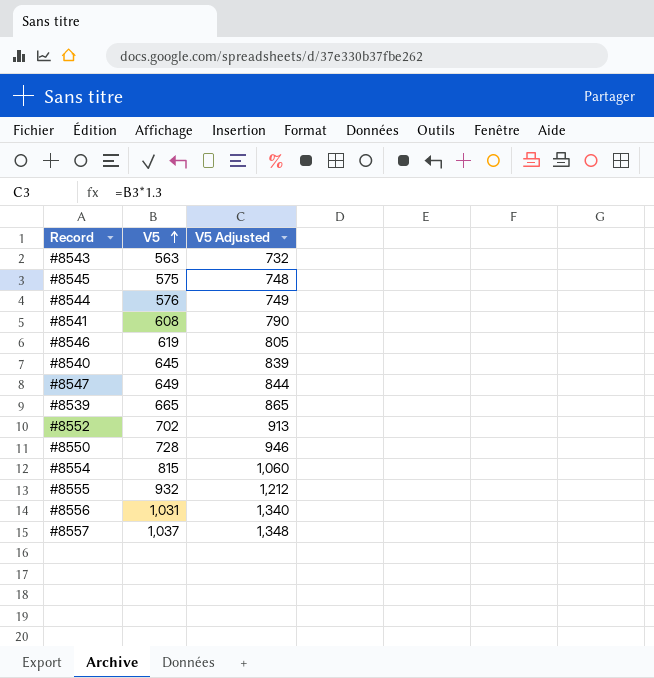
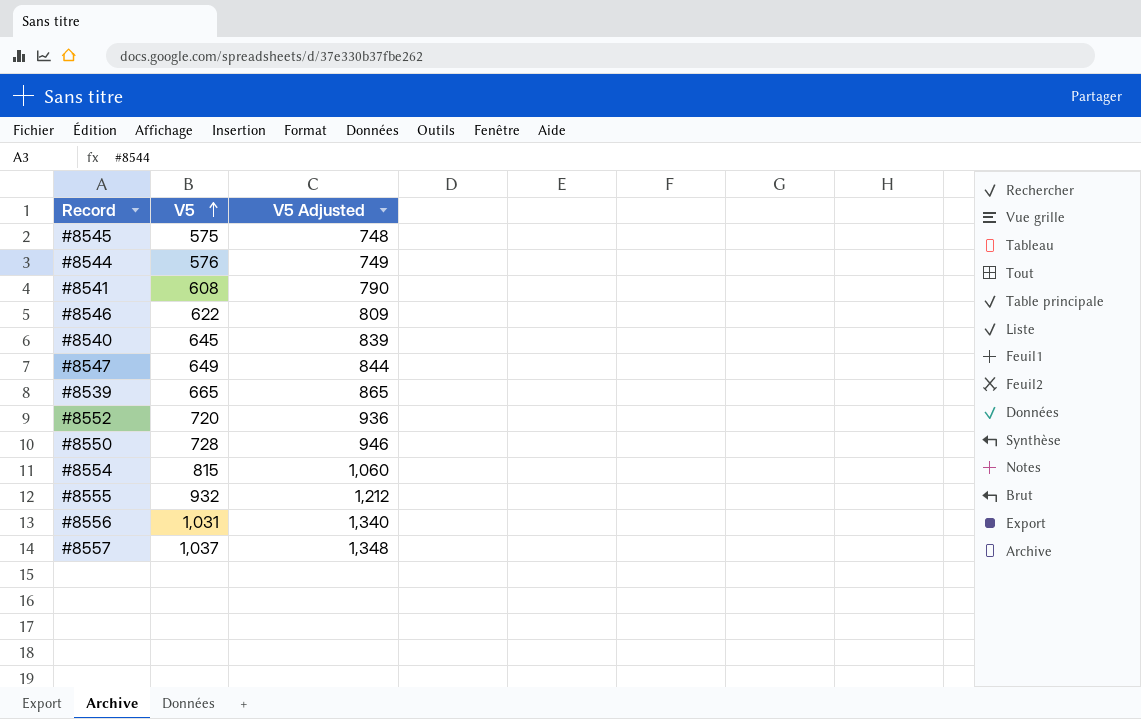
row #8543: 563 | 732 -> none
#8546 | V5: 619 -> 622
#8546 | V5 Adjusted: 805 -> 809
#8552 | V5: 702 -> 720
#8552 | V5 Adjusted: 913 -> 936

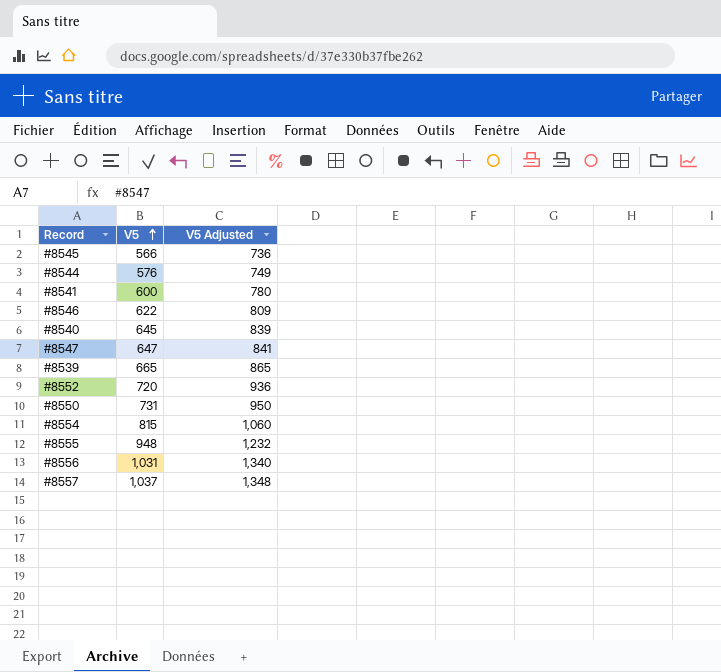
#8545 | V5: 575 -> 566
#8545 | V5 Adjusted: 748 -> 736
#8541 | V5: 608 -> 600
#8541 | V5 Adjusted: 790 -> 780
#8547 | V5: 649 -> 647
#8547 | V5 Adjusted: 844 -> 841
#8550 | V5: 728 -> 731
#8550 | V5 Adjusted: 946 -> 950
#8555 | V5: 932 -> 948
#8555 | V5 Adjusted: 1,212 -> 1,232

